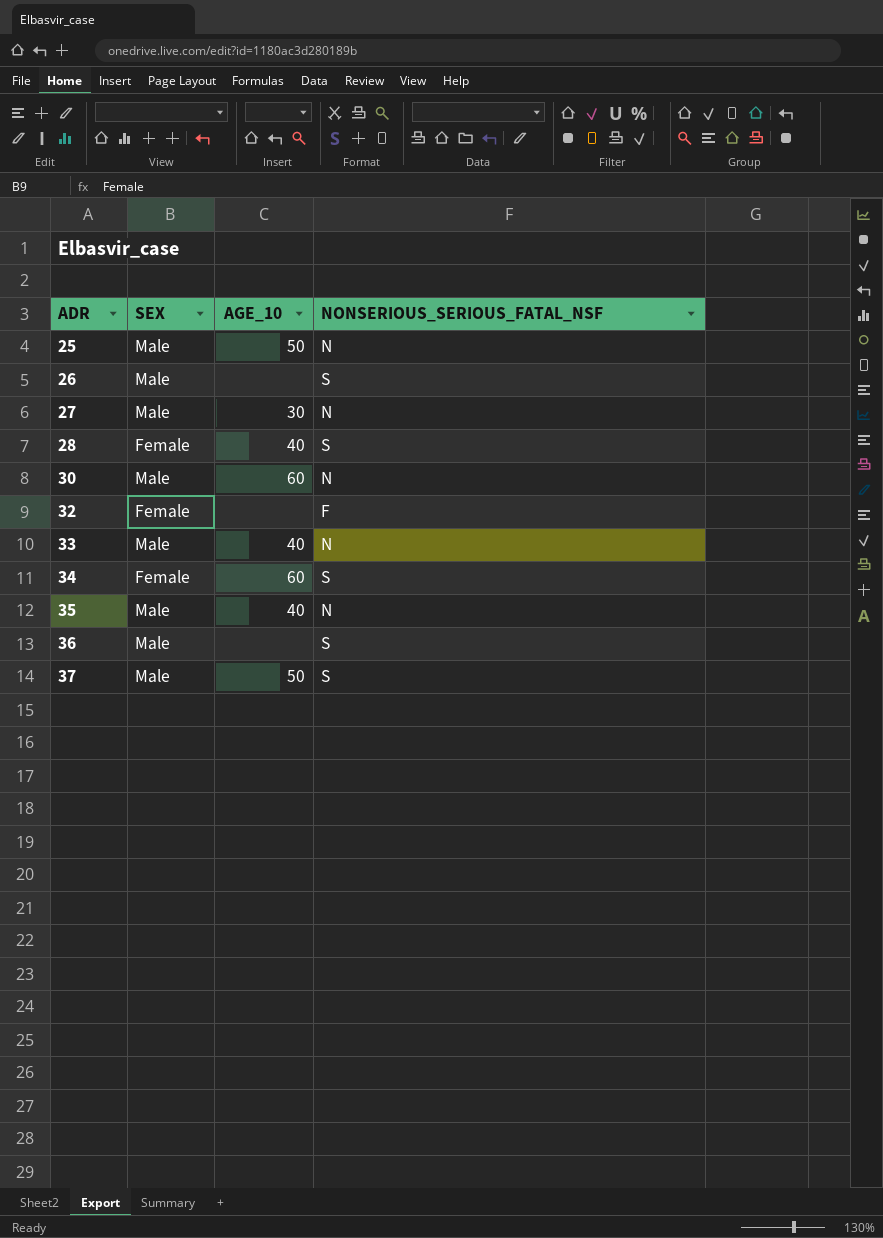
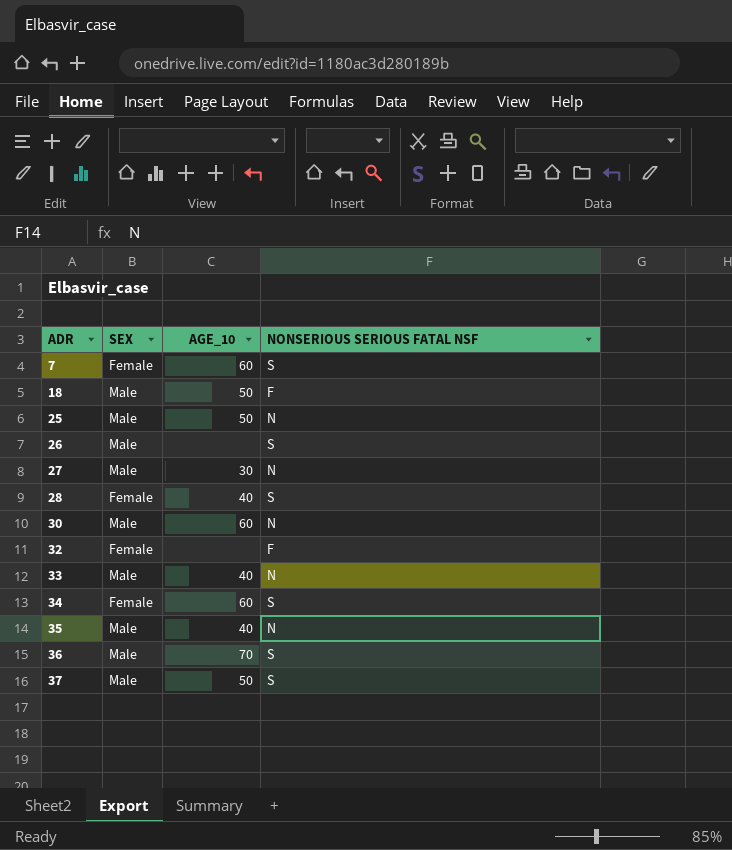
column name: NONSERIOUS_SERIOUS_FATAL_NSF -> NONSERIOUS SERIOUS FATAL NSF
row 7: none -> Female | 60 | S
row 18: none -> Male | 50 | F
36 | AGE_10: none -> 70

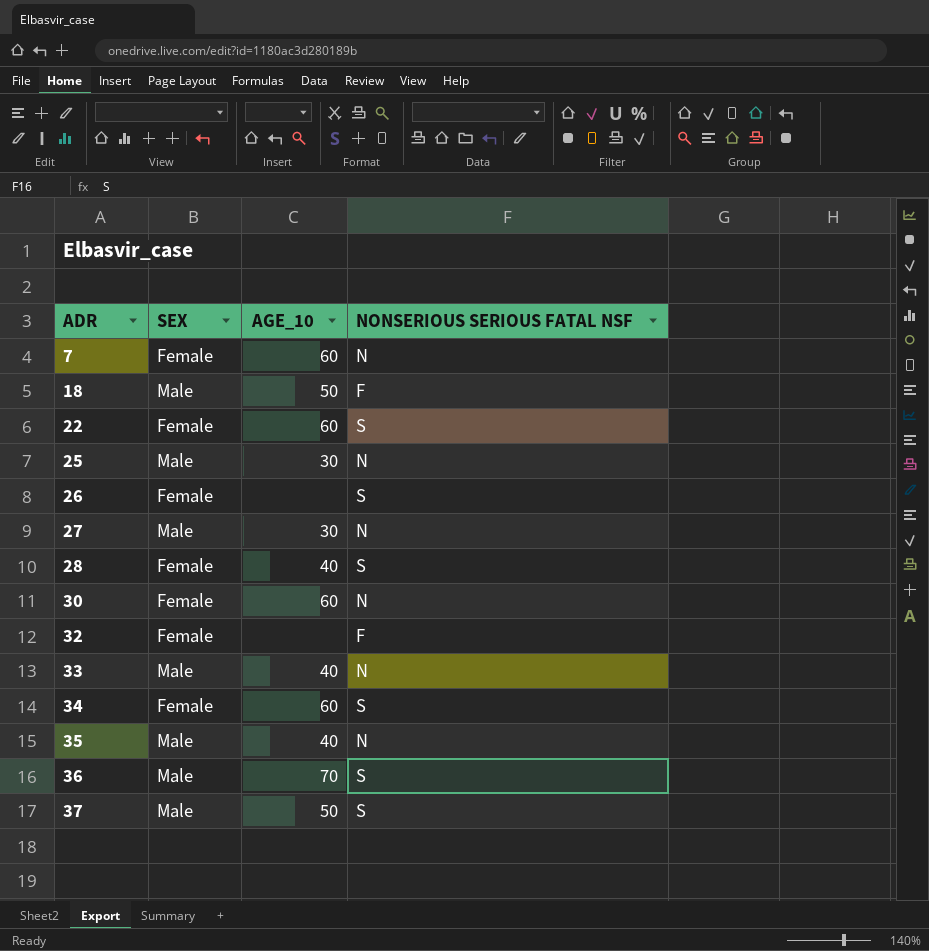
7 | NONSERIOUS SERIOUS FATAL NSF: S -> N
row 22: none -> Female | 60 | S
25 | AGE_10: 50 -> 30
26 | SEX: Male -> Female
30 | SEX: Male -> Female

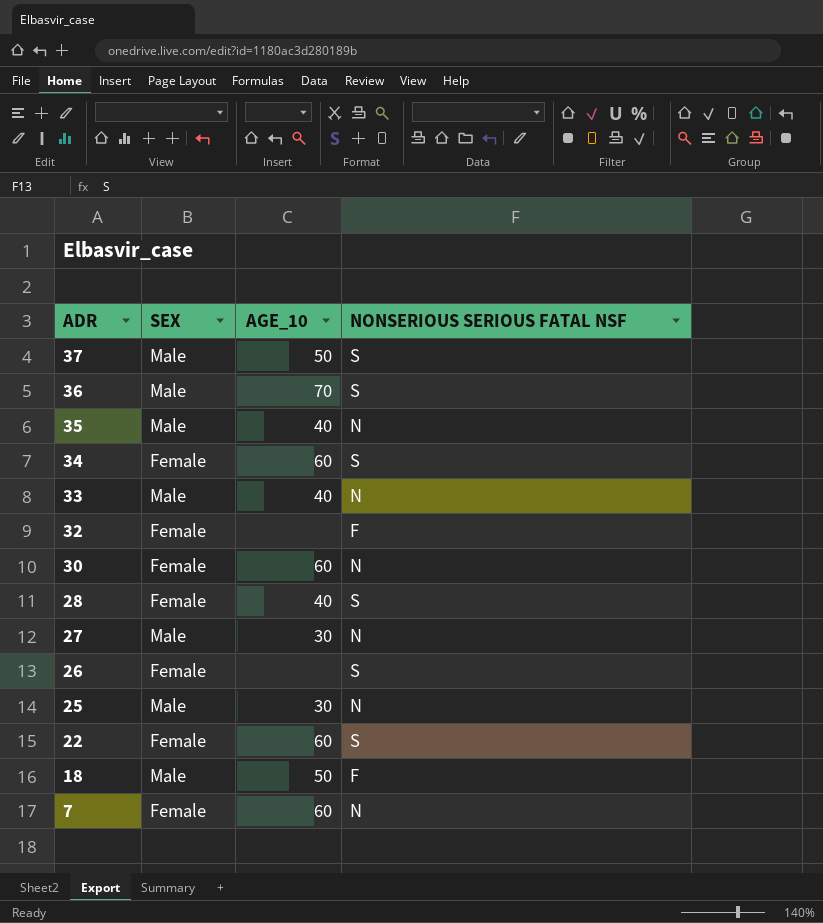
row order: ADR ascending -> ADR descending

